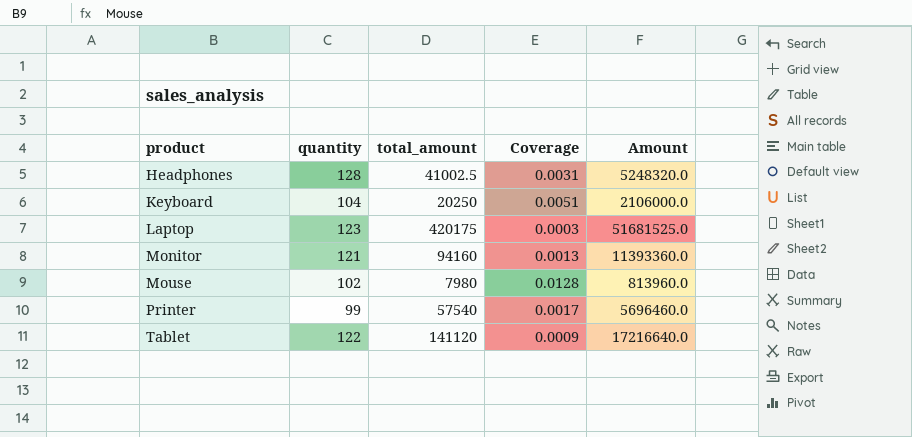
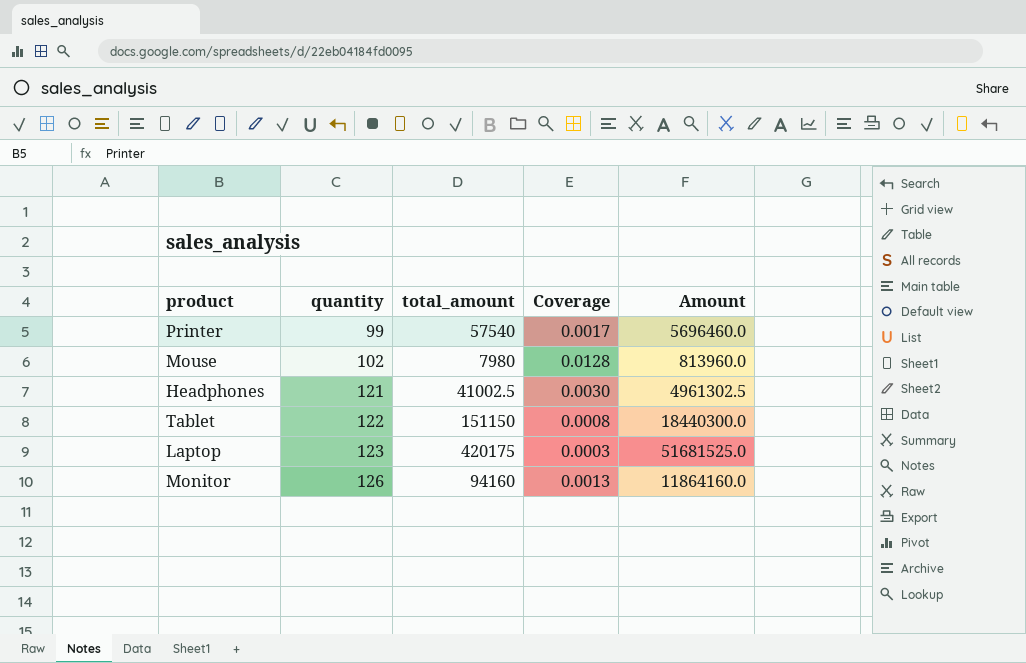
row order: product ascending -> quantity ascending
row Keyboard: 104 | 20250 | 0.0051 | 2106000.0 -> none
Headphones | quantity: 128 -> 121
Headphones | Coverage: 0.0031 -> 0.0030
Headphones | Amount: 5248320.0 -> 4961302.5
Tablet | total_amount: 141120 -> 151150
Tablet | Coverage: 0.0009 -> 0.0008
Tablet | Amount: 17216640.0 -> 18440300.0
Monitor | quantity: 121 -> 126
Monitor | Amount: 11393360.0 -> 11864160.0

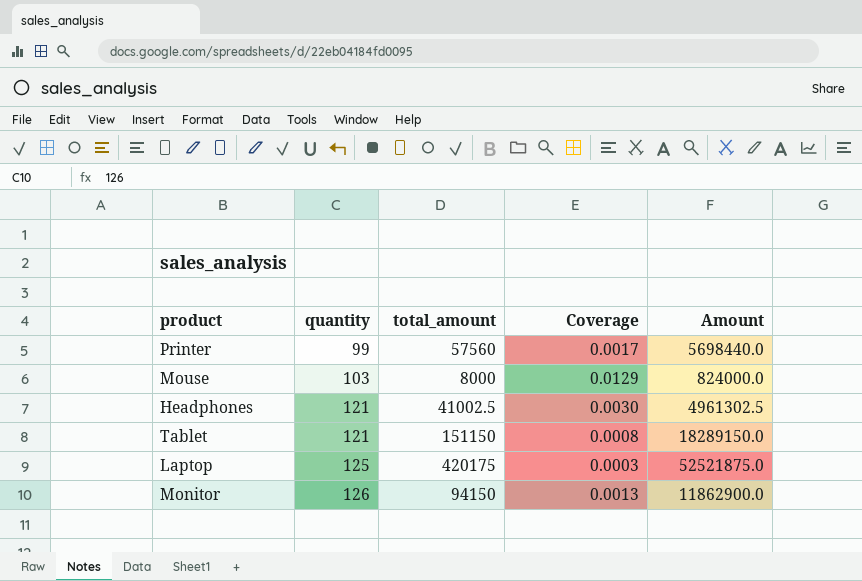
Printer | total_amount: 57540 -> 57560
Printer | Amount: 5696460.0 -> 5698440.0
Mouse | quantity: 102 -> 103
Mouse | total_amount: 7980 -> 8000
Mouse | Coverage: 0.0128 -> 0.0129
Mouse | Amount: 813960.0 -> 824000.0
Tablet | quantity: 122 -> 121
Tablet | Amount: 18440300.0 -> 18289150.0
Laptop | quantity: 123 -> 125
Laptop | Amount: 51681525.0 -> 52521875.0
Monitor | total_amount: 94160 -> 94150
Monitor | Amount: 11864160.0 -> 11862900.0

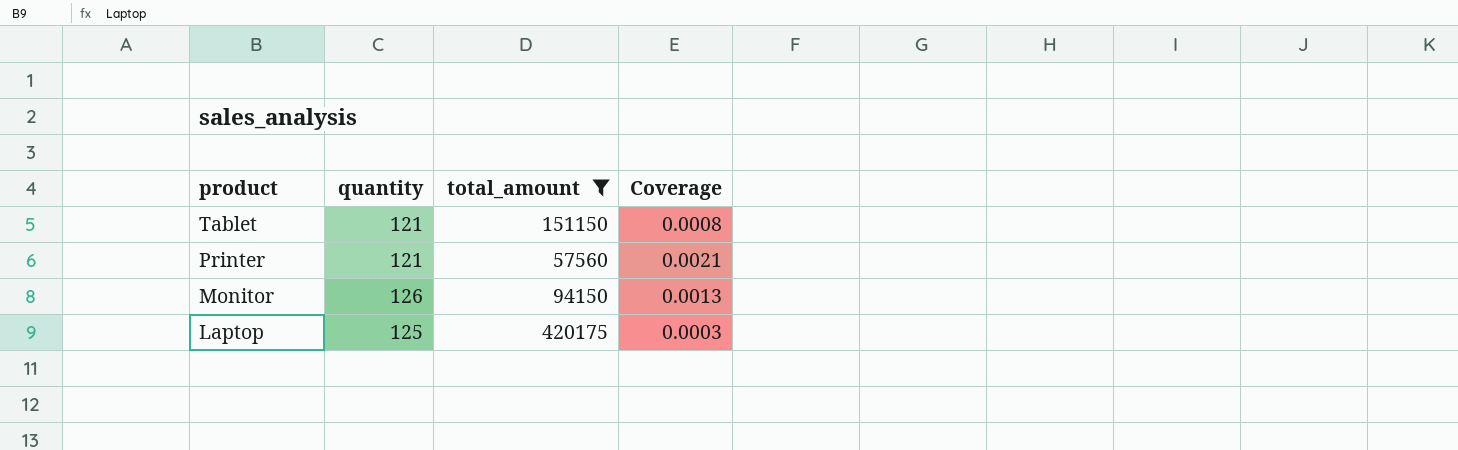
filter: none -> total_amount >= 57560
row order: quantity ascending -> product descending
column Amount | formula: [quantity] * [total_amount] -> none
Printer | quantity: 99 -> 121
Printer | Coverage: 0.0017 -> 0.0021

